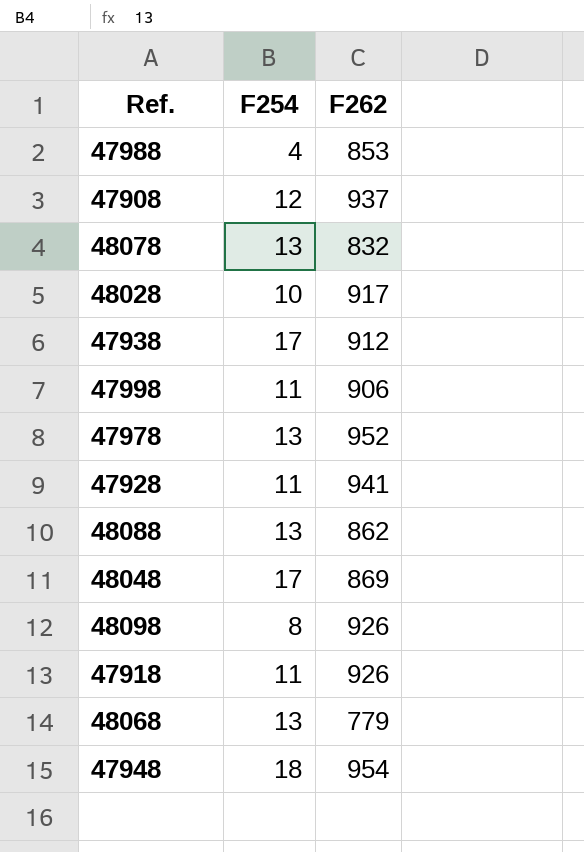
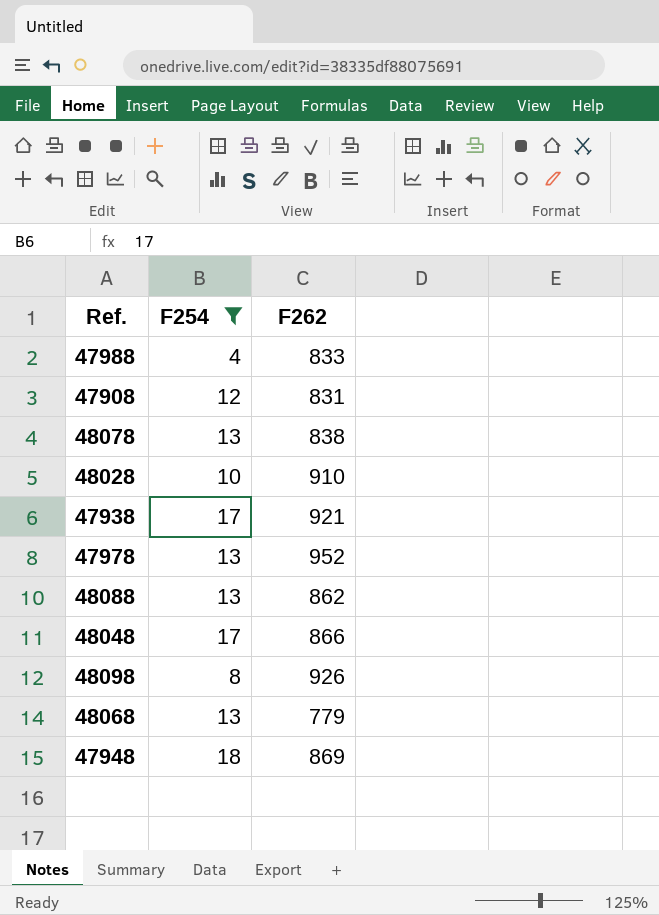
filter: none -> F254 != 11
47988 | F262: 853 -> 833
47908 | F262: 937 -> 831
48078 | F262: 832 -> 838
48028 | F262: 917 -> 910
47938 | F262: 912 -> 921
48048 | F262: 869 -> 866
47948 | F262: 954 -> 869

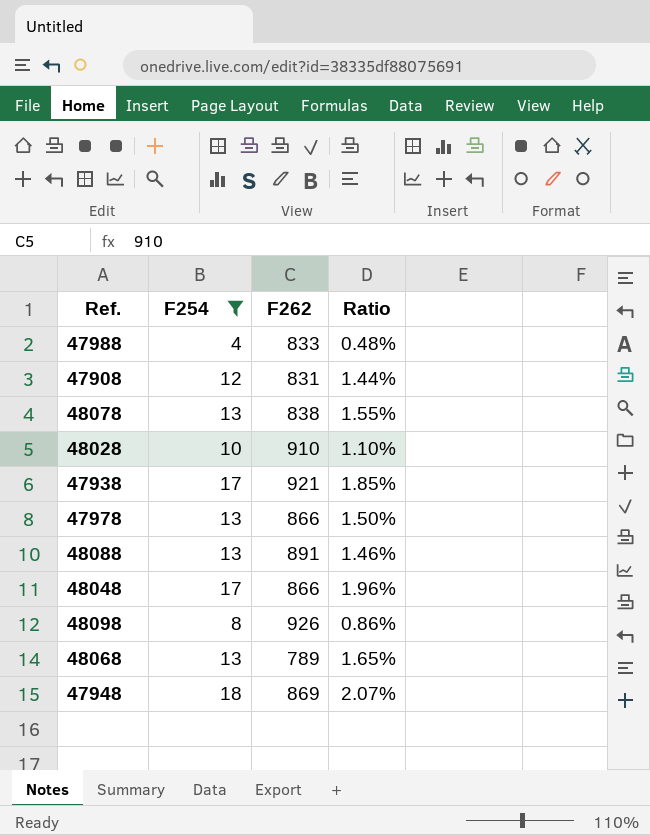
column Ratio | formula: none -> [F254] / [F262]
47978 | F262: 952 -> 866
48088 | F262: 862 -> 891
48068 | F262: 779 -> 789

